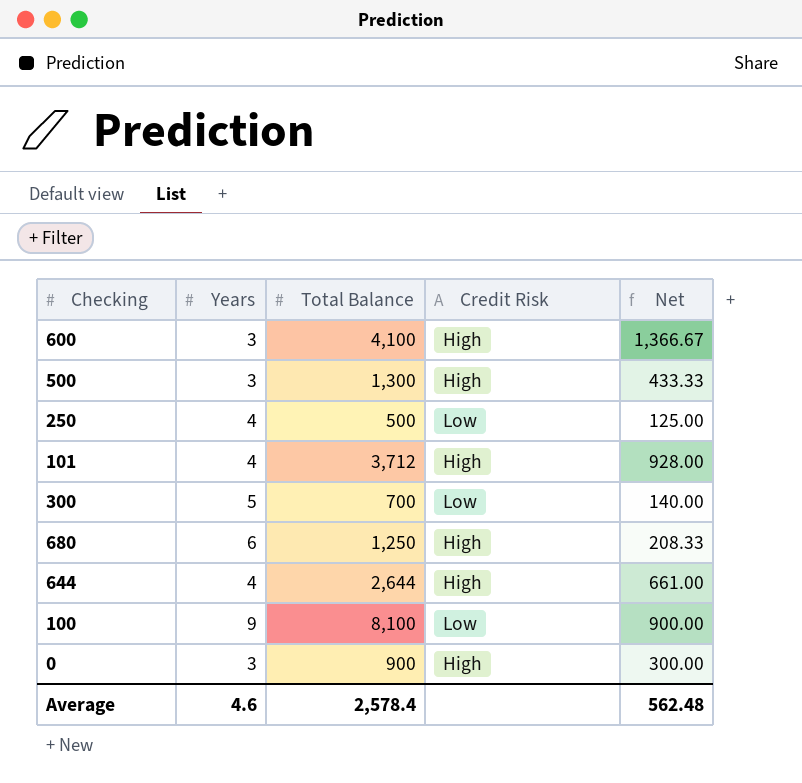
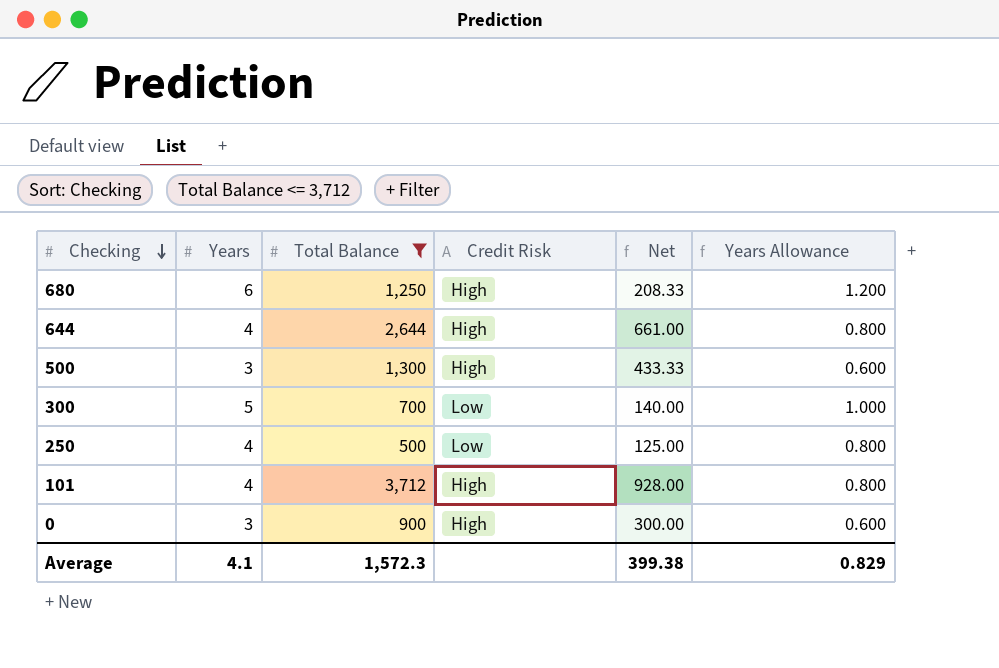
filter: none -> Total Balance <= 3,712
row order: none -> Checking descending
column Years Allowance | formula: none -> [Years] * 0.2
Average | Years: 4.6 -> 4.1
Average | Total Balance: 2,578.4 -> 1,572.3
Average | Net: 562.48 -> 399.38

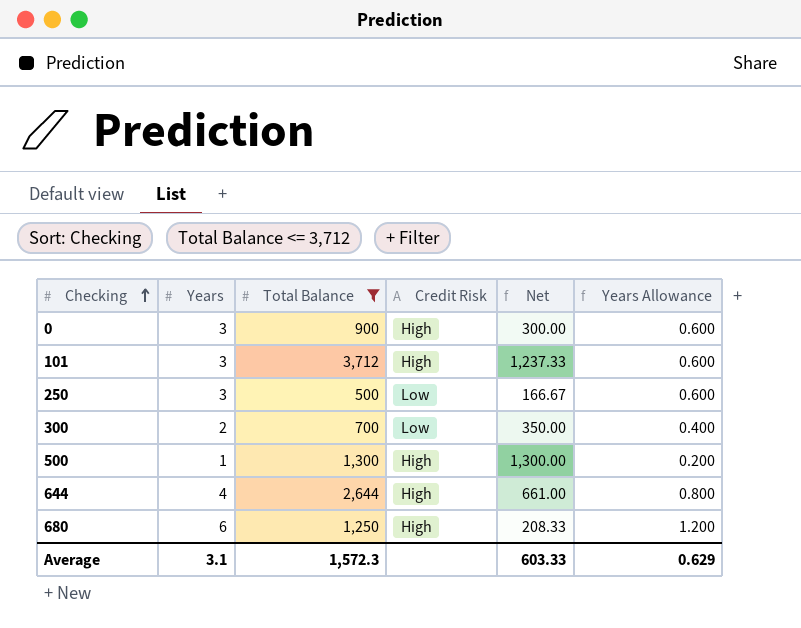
row order: Checking descending -> Checking ascending
101 | Years: 4 -> 3
101 | Net: 928.00 -> 1,237.33
101 | Years Allowance: 0.800 -> 0.600
250 | Years: 4 -> 3
250 | Net: 125.00 -> 166.67
250 | Years Allowance: 0.800 -> 0.600
300 | Years: 5 -> 2
300 | Net: 140.00 -> 350.00
300 | Years Allowance: 1.000 -> 0.400
500 | Years: 3 -> 1
500 | Net: 433.33 -> 1,300.00
500 | Years Allowance: 0.600 -> 0.200
Average | Years: 4.1 -> 3.1
Average | Net: 399.38 -> 603.33
Average | Years Allowance: 0.829 -> 0.629

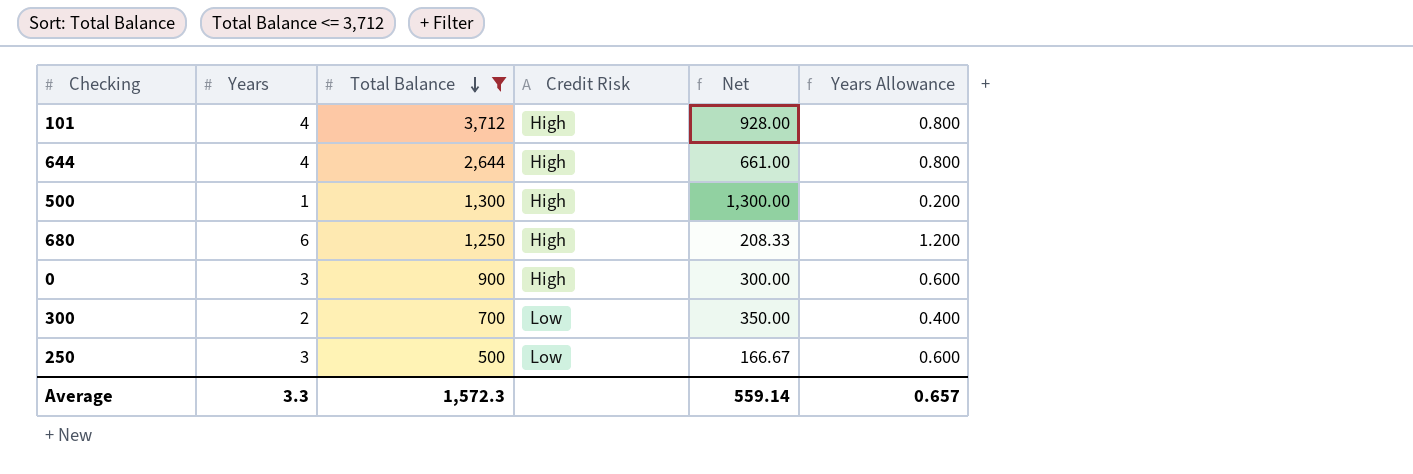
row order: Checking ascending -> Total Balance descending
101 | Years: 3 -> 4
101 | Net: 1,237.33 -> 928.00
101 | Years Allowance: 0.600 -> 0.800
Average | Years: 3.1 -> 3.3
Average | Net: 603.33 -> 559.14
Average | Years Allowance: 0.629 -> 0.657

